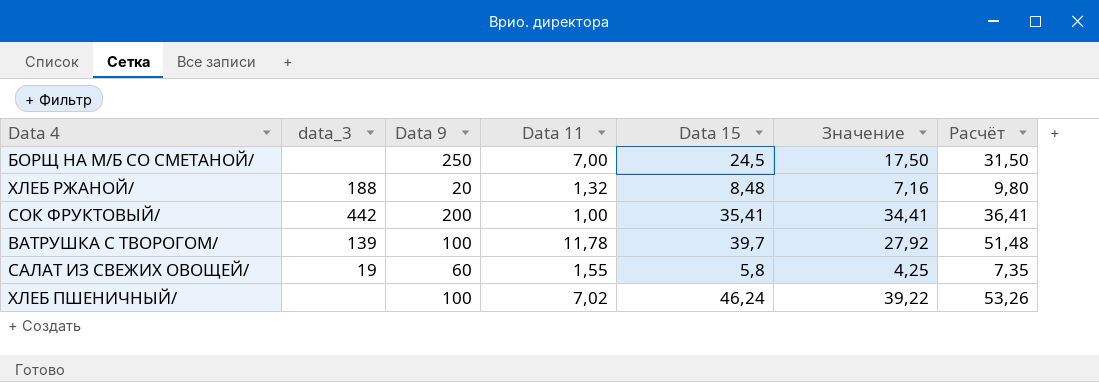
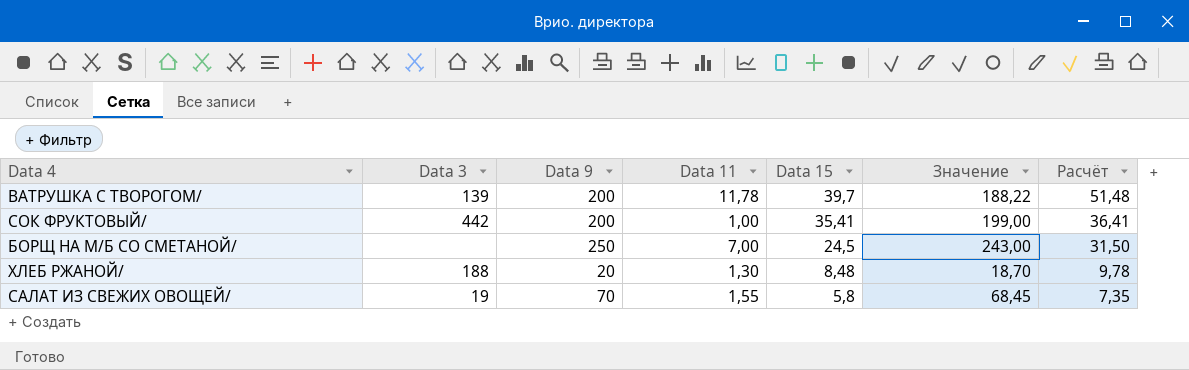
row order: none -> Data 15 descending
column name: data_3 -> Data 3
column Значение | formula: [Data 15] - [Data 11] -> [Data 9] - [Data 11]
row ХЛЕБ ПШЕНИЧНЫЙ/: none | 100 | 7,02 | 46,24 | 39,22 | 53,26 -> none
ВАТРУШКА С ТВОРОГОМ/ | Data 9: 100 -> 200
ХЛЕБ РЖАНОЙ/ | Data 11: 1,32 -> 1,30
ХЛЕБ РЖАНОЙ/ | Расчёт: 9,80 -> 9,78
САЛАТ ИЗ СВЕЖИХ ОВОЩЕЙ/ | Data 9: 60 -> 70

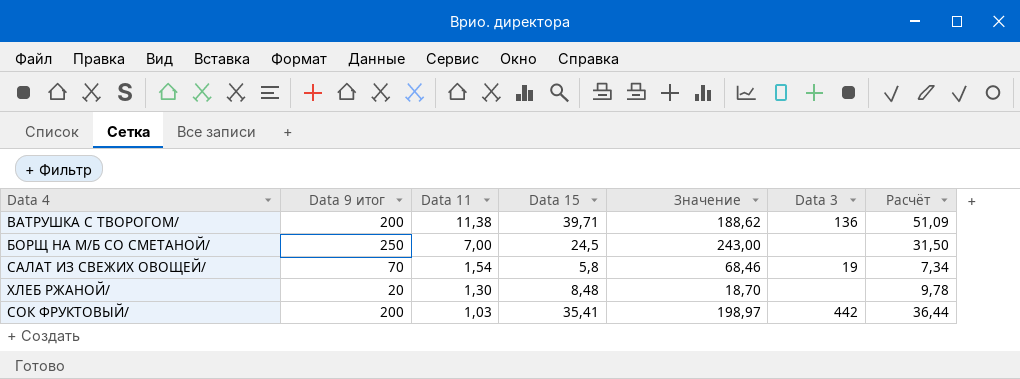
row order: Data 15 descending -> Data 11 descending
column name: Data 9 -> Data 9 итог
column Data 3 | position: 2 -> 6
ВАТРУШКА С ТВОРОГОМ/ | Data 11: 11,78 -> 11,38
ВАТРУШКА С ТВОРОГОМ/ | Data 15: 39,7 -> 39,71
ВАТРУШКА С ТВОРОГОМ/ | Значение: 188,22 -> 188,62
ВАТРУШКА С ТВОРОГОМ/ | Data 3: 139 -> 136
ВАТРУШКА С ТВОРОГОМ/ | Расчёт: 51,48 -> 51,09
САЛАТ ИЗ СВЕЖИХ ОВОЩЕЙ/ | Data 11: 1,55 -> 1,54
САЛАТ ИЗ СВЕЖИХ ОВОЩЕЙ/ | Значение: 68,45 -> 68,46
САЛАТ ИЗ СВЕЖИХ ОВОЩЕЙ/ | Расчёт: 7,35 -> 7,34
ХЛЕБ РЖАНОЙ/ | Data 3: 188 -> none
СОК ФРУКТОВЫЙ/ | Data 11: 1,00 -> 1,03
СОК ФРУКТОВЫЙ/ | Значение: 199,00 -> 198,97
СОК ФРУКТОВЫЙ/ | Расчёт: 36,41 -> 36,44

